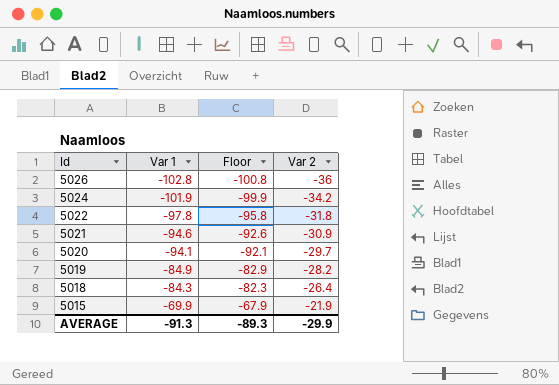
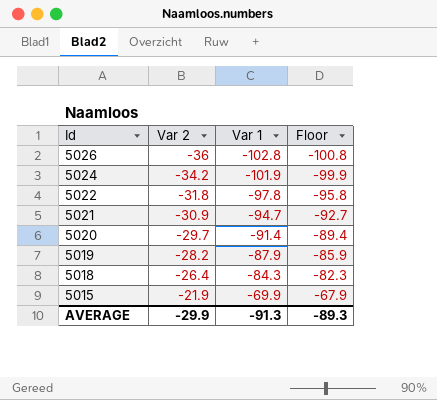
column Var 2 | position: 4 -> 2
5021 | Var 1: -94.6 -> -94.7
5021 | Floor: -92.6 -> -92.7
5020 | Var 1: -94.1 -> -91.4
5020 | Floor: -92.1 -> -89.4
5019 | Var 1: -84.9 -> -87.9
5019 | Floor: -82.9 -> -85.9

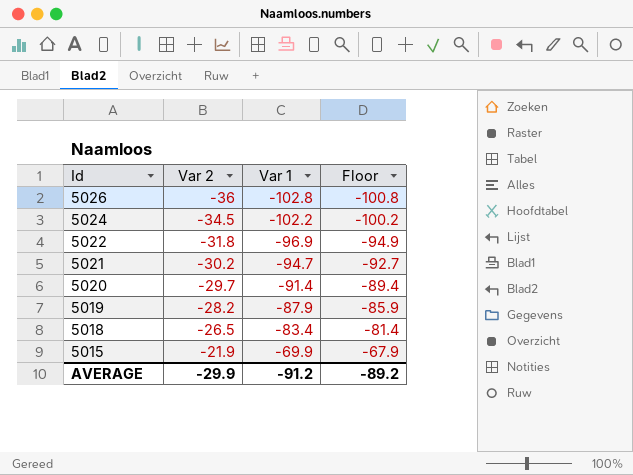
5024 | Var 2: -34.2 -> -34.5
5024 | Var 1: -101.9 -> -102.2
5024 | Floor: -99.9 -> -100.2
5022 | Var 1: -97.8 -> -96.9
5022 | Floor: -95.8 -> -94.9
5021 | Var 2: -30.9 -> -30.2
5018 | Var 2: -26.4 -> -26.5
5018 | Var 1: -84.3 -> -83.4
5018 | Floor: -82.3 -> -81.4
AVERAGE | Var 1: -91.3 -> -91.2
AVERAGE | Floor: -89.3 -> -89.2

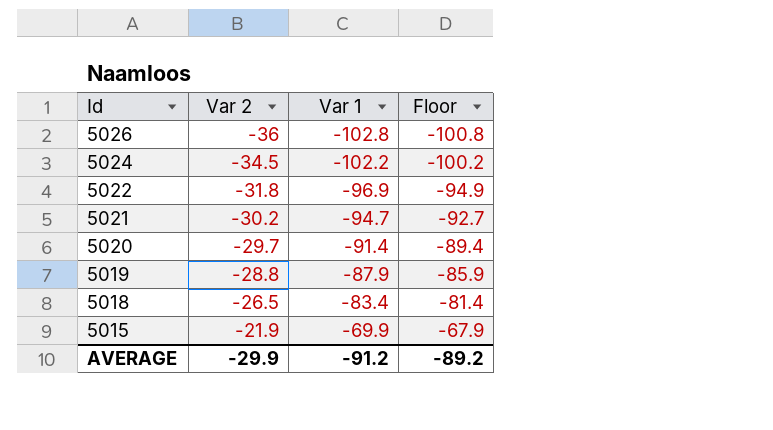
5019 | Var 2: -28.2 -> -28.8

